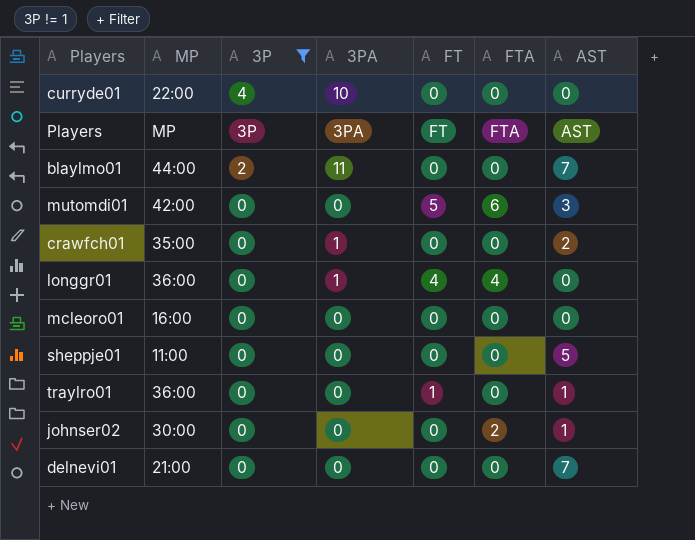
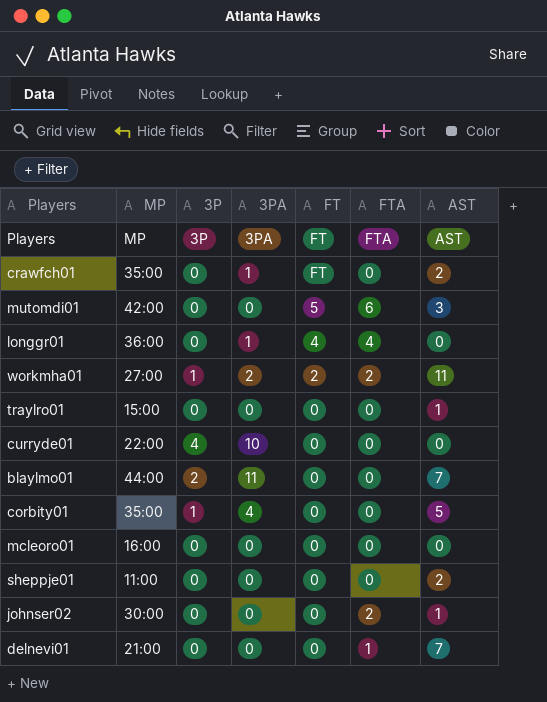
filter: 3P != 1 -> none
row order: 3P descending -> FT descending
crawfch01 | FT: 0 -> FT
traylro01 | MP: 36:00 -> 15:00
traylro01 | FT: 1 -> 0
sheppje01 | AST: 5 -> 2
delnevi01 | FTA: 0 -> 1

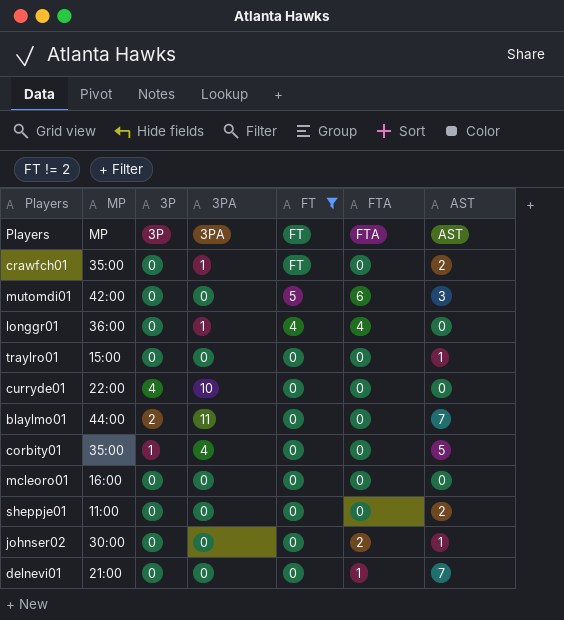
filter: none -> FT != 2

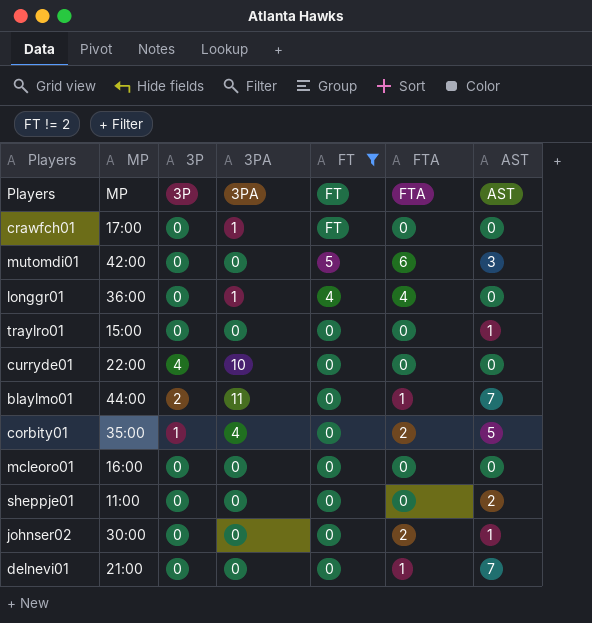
crawfch01 | MP: 35:00 -> 17:00
crawfch01 | AST: 2 -> 0
blaylmo01 | FTA: 0 -> 1
corbity01 | FTA: 0 -> 2

